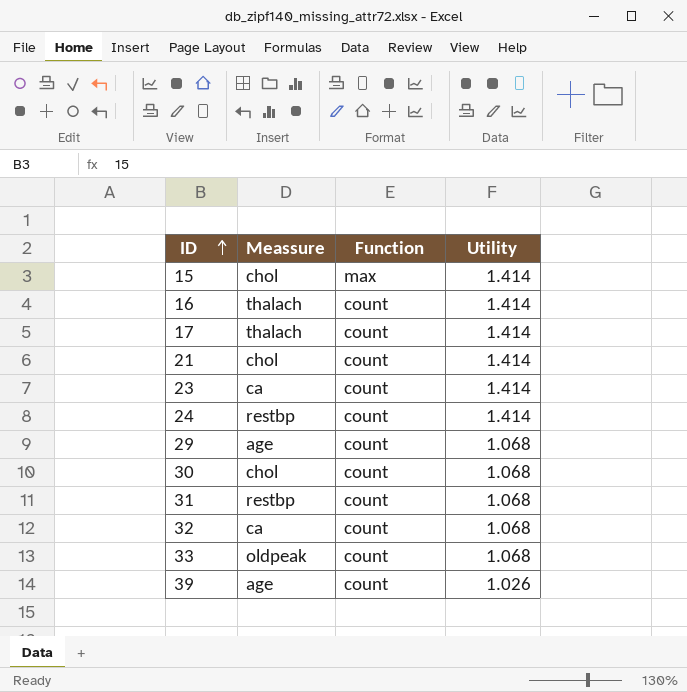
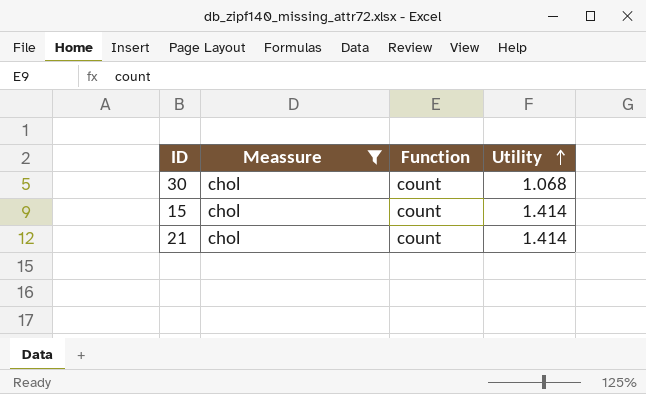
filter: none -> Meassure = chol
row order: ID ascending -> Utility ascending
15 | Function: max -> count

